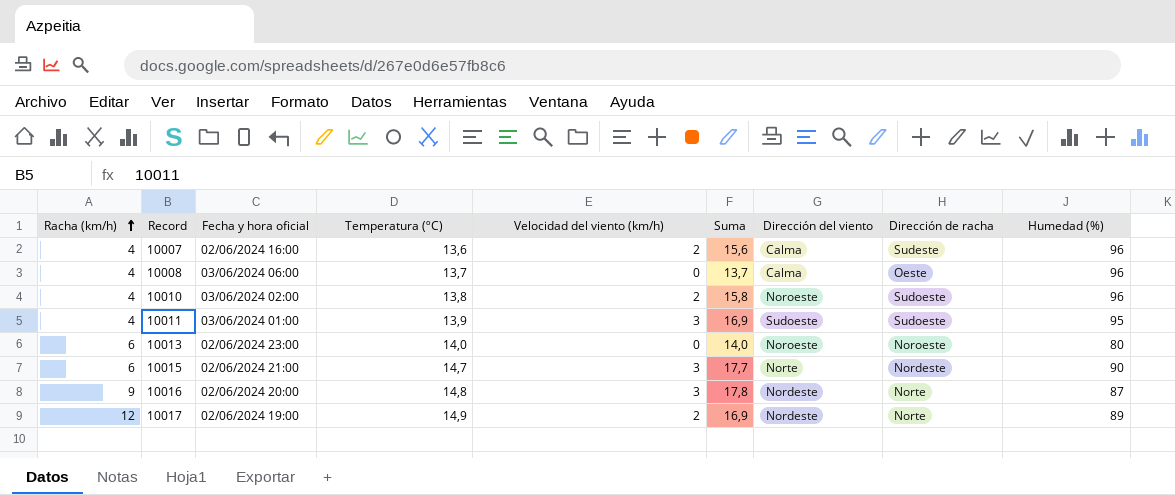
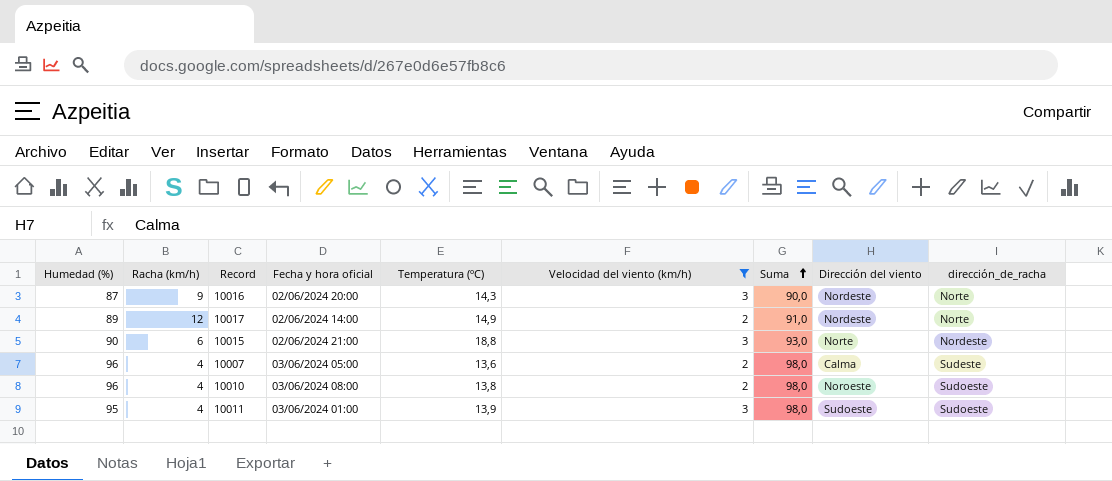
filter: none -> Velocidad del viento (km/h) != 0
row order: Racha (km/h) ascending -> Suma ascending
column Humedad (%) | position: 9 -> 1
column Suma | formula: [Temperatura (ºC)] + [Velocidad del viento (km/h)] -> [Humedad (%)] + [Velocidad del viento (km/h)]
column name: Dirección de racha -> dirección_de_racha
10016 | Temperatura (ºC): 14,8 -> 14,3
10017 | Fecha y hora oficial: 02/06/2024 19:00 -> 02/06/2024 14:00
10015 | Temperatura (ºC): 14,7 -> 18,8
10007 | Fecha y hora oficial: 02/06/2024 16:00 -> 03/06/2024 05:00
10010 | Fecha y hora oficial: 03/06/2024 02:00 -> 03/06/2024 08:00

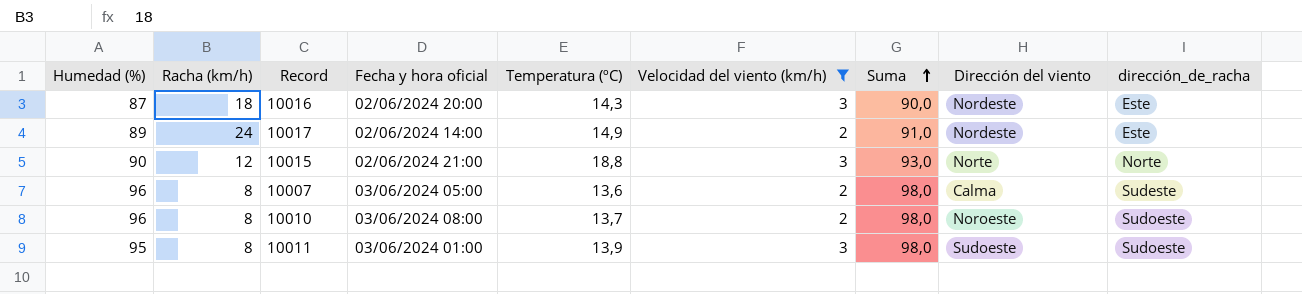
10016 | Racha (km/h): 9 -> 18
10016 | dirección_de_racha: Norte -> Este
10017 | Racha (km/h): 12 -> 24
10017 | dirección_de_racha: Norte -> Este
10015 | Racha (km/h): 6 -> 12
10015 | dirección_de_racha: Nordeste -> Norte
10007 | Racha (km/h): 4 -> 8
10010 | Racha (km/h): 4 -> 8
10010 | Temperatura (ºC): 13,8 -> 13,7
10011 | Racha (km/h): 4 -> 8

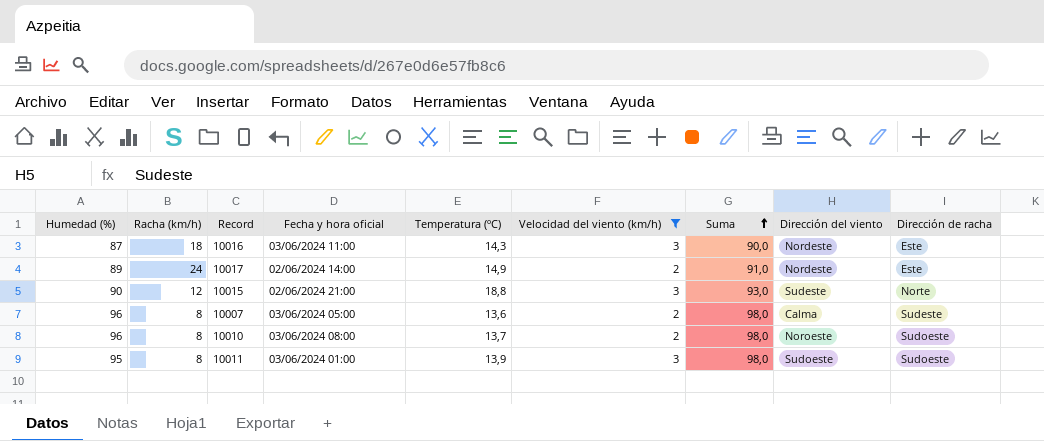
column name: dirección_de_racha -> Dirección de racha
10016 | Fecha y hora oficial: 02/06/2024 20:00 -> 03/06/2024 11:00
10015 | Dirección del viento: Norte -> Sudeste

